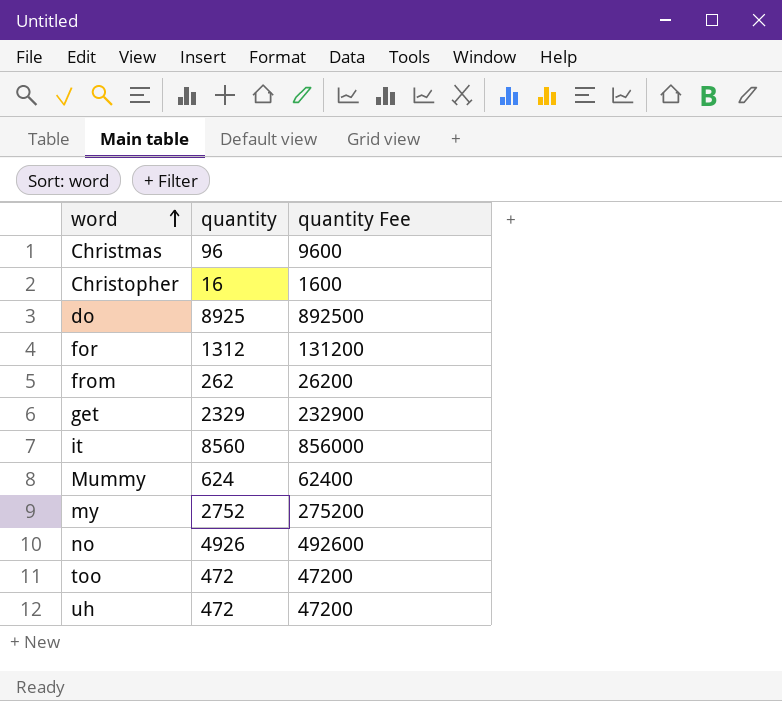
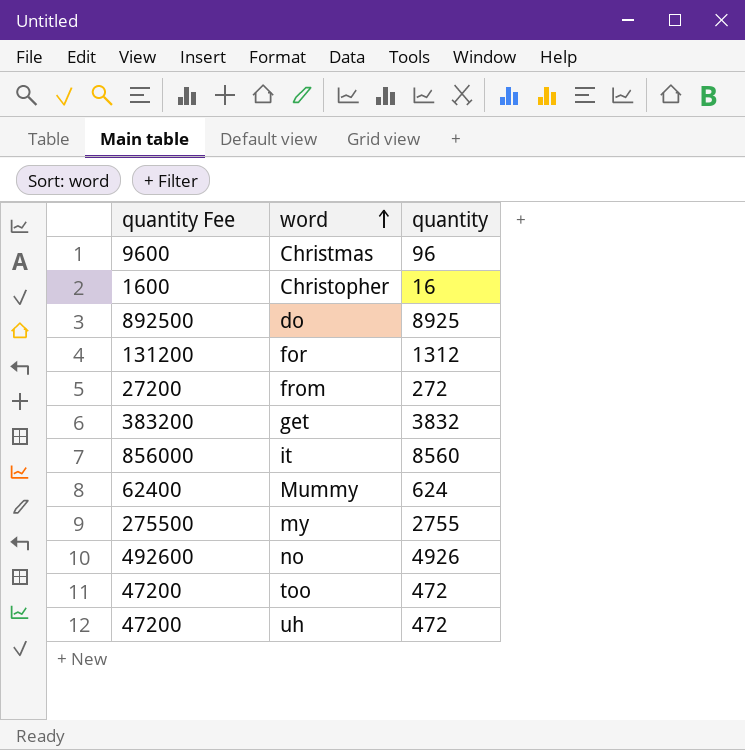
column quantity Fee | position: 3 -> 1
from | quantity Fee: 26200 -> 27200
from | quantity: 262 -> 272
get | quantity Fee: 232900 -> 383200
get | quantity: 2329 -> 3832
my | quantity Fee: 275200 -> 275500
my | quantity: 2752 -> 2755

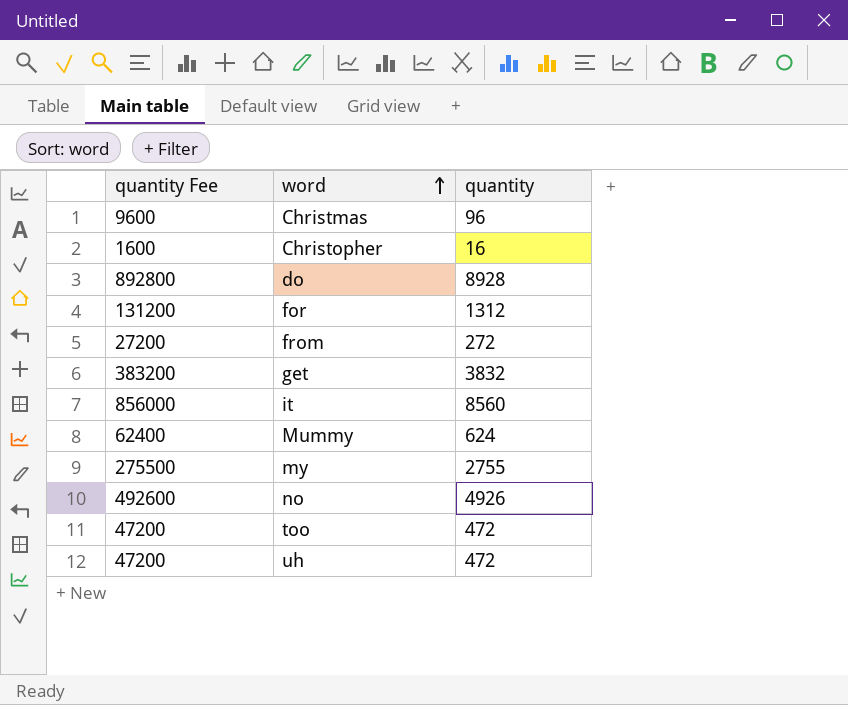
do | quantity Fee: 892500 -> 892800
do | quantity: 8925 -> 8928

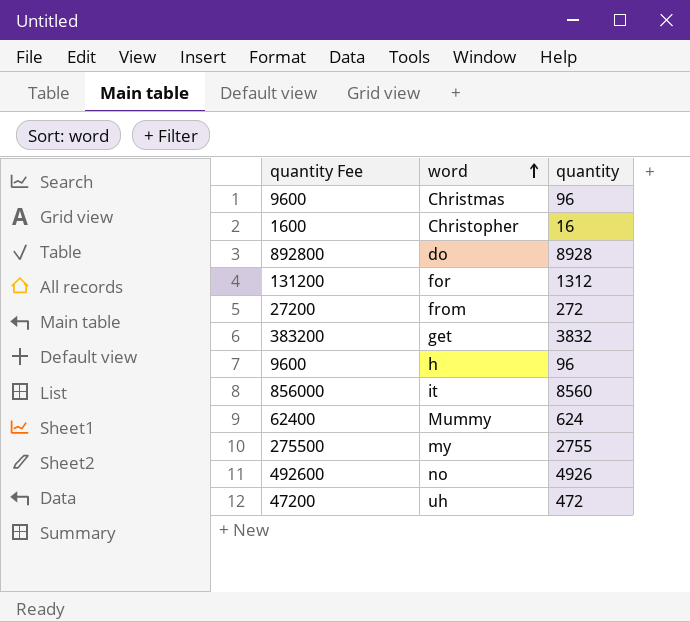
row too: 47200 | 472 -> none
row h: none -> 9600 | 96

